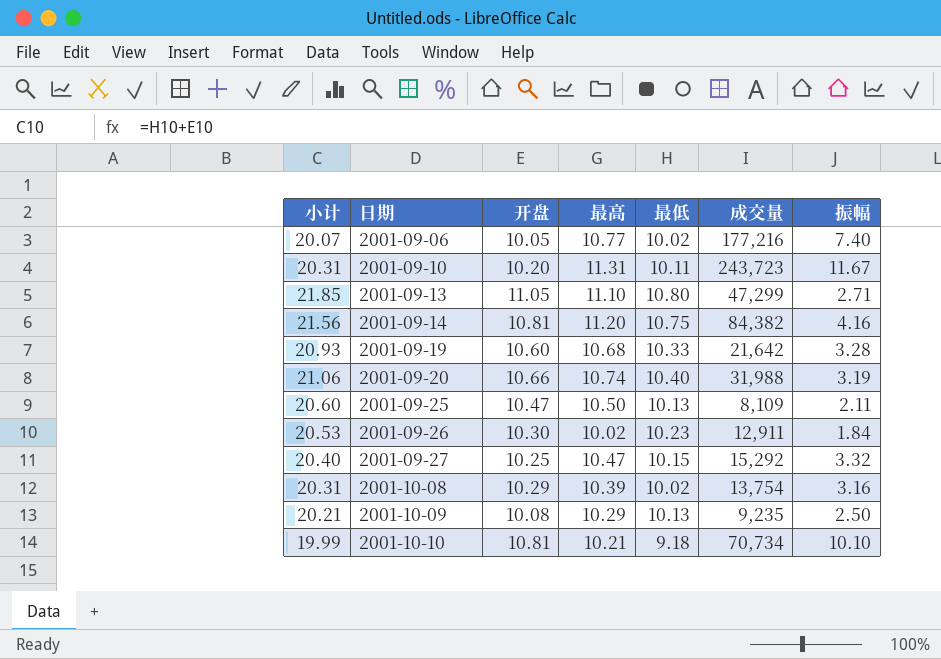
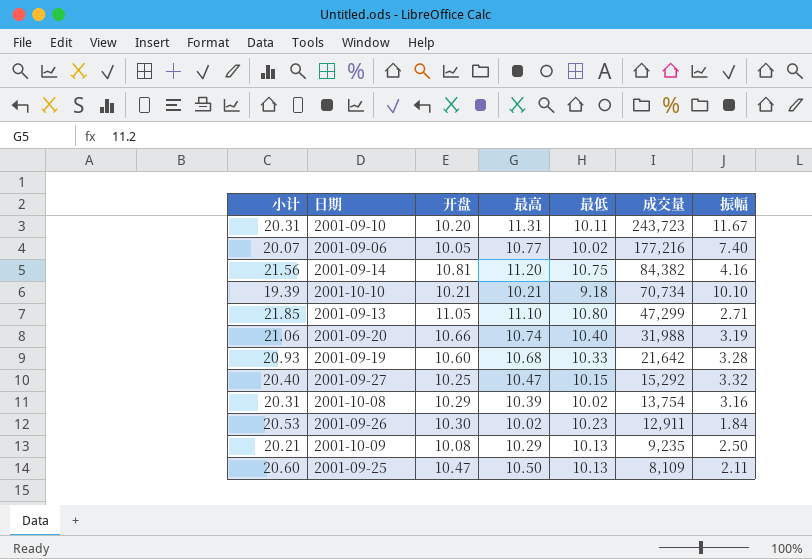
row order: 日期 ascending -> 成交量 descending
2001-10-10 | 小计: 19.99 -> 19.39
2001-10-10 | 开盘: 10.81 -> 10.21

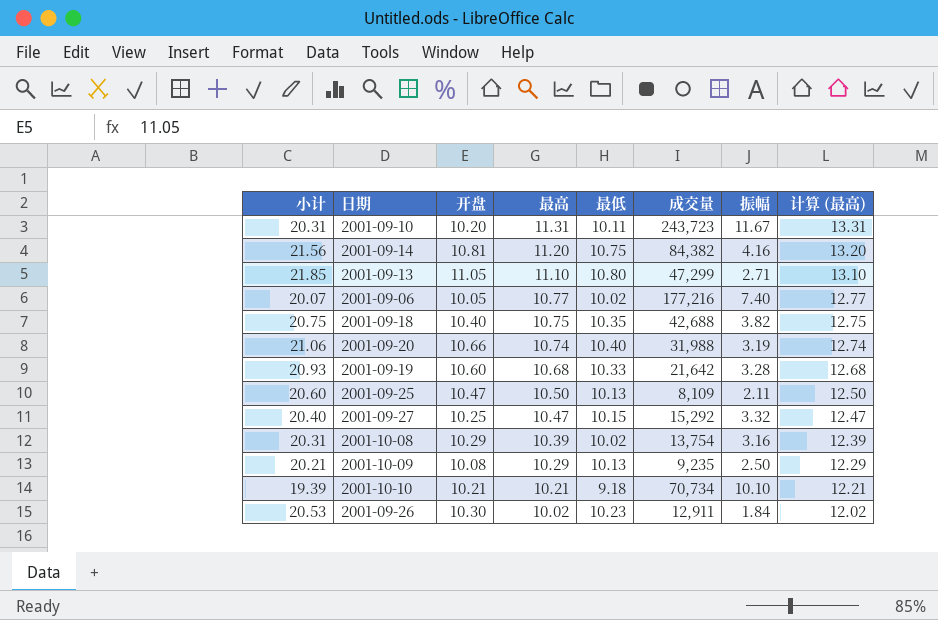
row order: 成交量 descending -> 最高 descending
column 计算 (最高) | formula: none -> [最高] + 2
row 2001-09-18: none -> 20.75 | 10.40 | 10.75 | 10.35 | 42,688 | 3.82 | 12.75

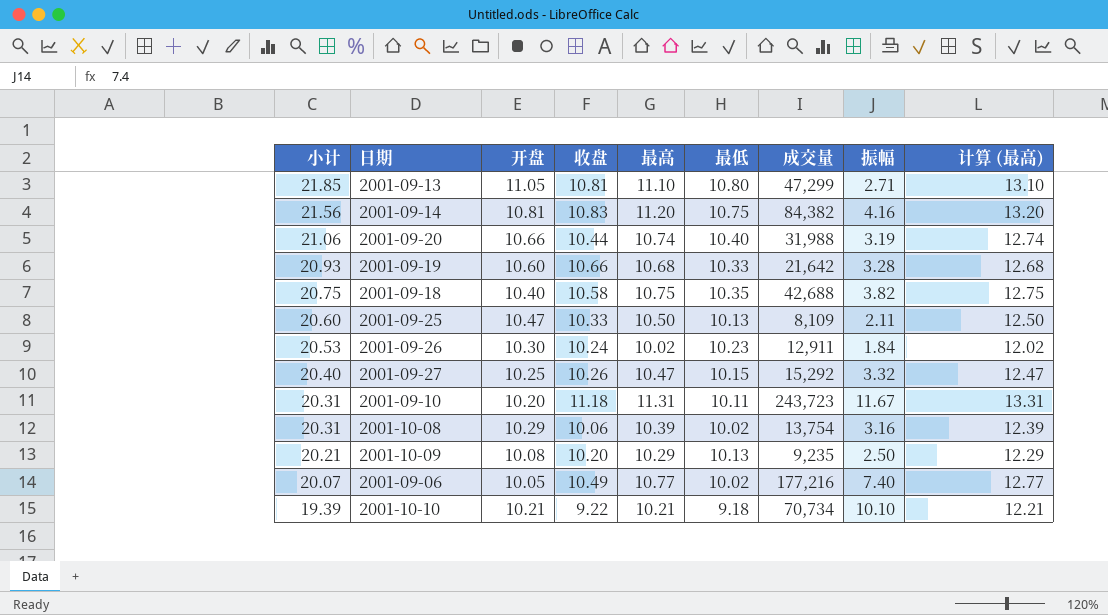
row order: 最高 descending -> 小计 descending
column 收盘 | position: none -> 4

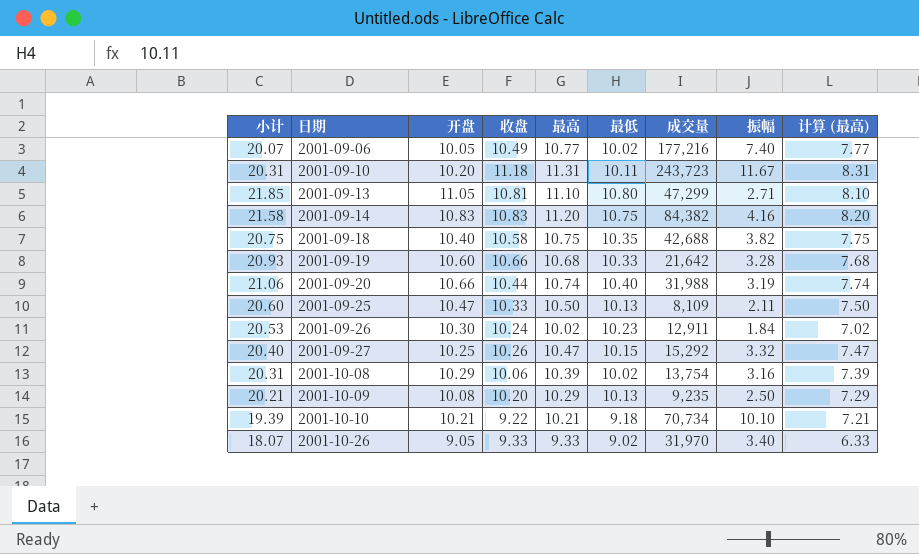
row order: 小计 descending -> 日期 ascending
column 计算 (最高) | formula: [最高] + 2 -> [最高] - 3
2001-09-14 | 小计: 21.56 -> 21.58
2001-09-14 | 开盘: 10.81 -> 10.83
row 2001-10-26: none -> 18.07 | 9.05 | 9.33 | 9.33 | 9.02 | 31,970 | 3.40 | 6.33

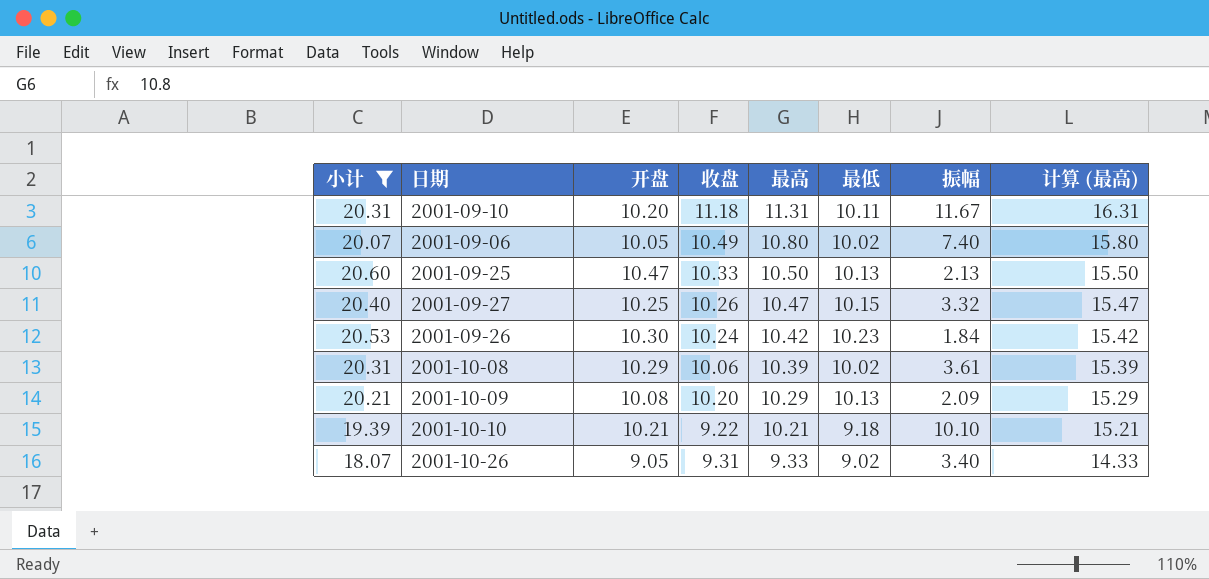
filter: none -> 小计 <= 20.60
row order: 日期 ascending -> 最高 descending
column 成交量 | position: 7 -> none
column 计算 (最高) | formula: [最高] - 3 -> [最高] + 5
2001-09-06 | 最高: 10.77 -> 10.80
2001-09-25 | 振幅: 2.11 -> 2.13
2001-09-26 | 最高: 10.02 -> 10.42
2001-10-08 | 振幅: 3.16 -> 3.61
2001-10-09 | 振幅: 2.50 -> 2.09
2001-10-26 | 收盘: 9.33 -> 9.31

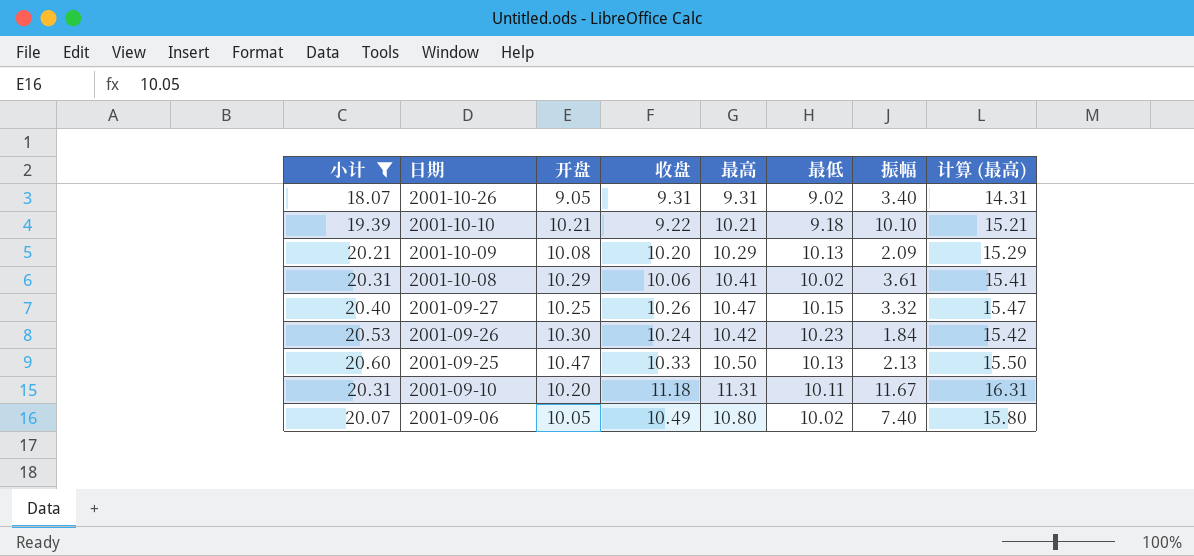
row order: 最高 descending -> 日期 descending
2001-10-26 | 最高: 9.33 -> 9.31
2001-10-26 | 计算 (最高): 14.33 -> 14.31
2001-10-08 | 最高: 10.39 -> 10.41
2001-10-08 | 计算 (最高): 15.39 -> 15.41

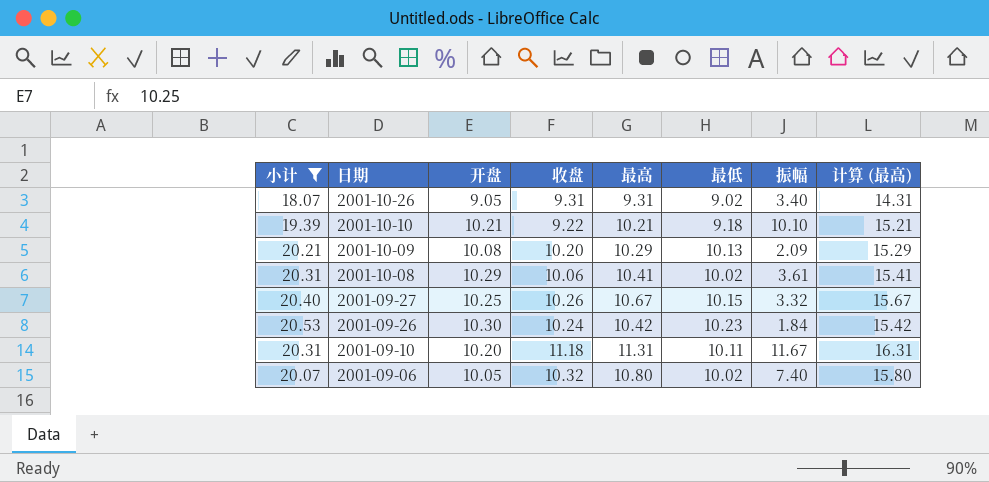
row 2001-09-25: 20.60 | 10.47 | 10.33 | 10.50 | 10.13 | 2.13 | 15.50 -> none
2001-09-27 | 最高: 10.47 -> 10.67
2001-09-27 | 计算 (最高): 15.47 -> 15.67
2001-09-06 | 收盘: 10.49 -> 10.32

